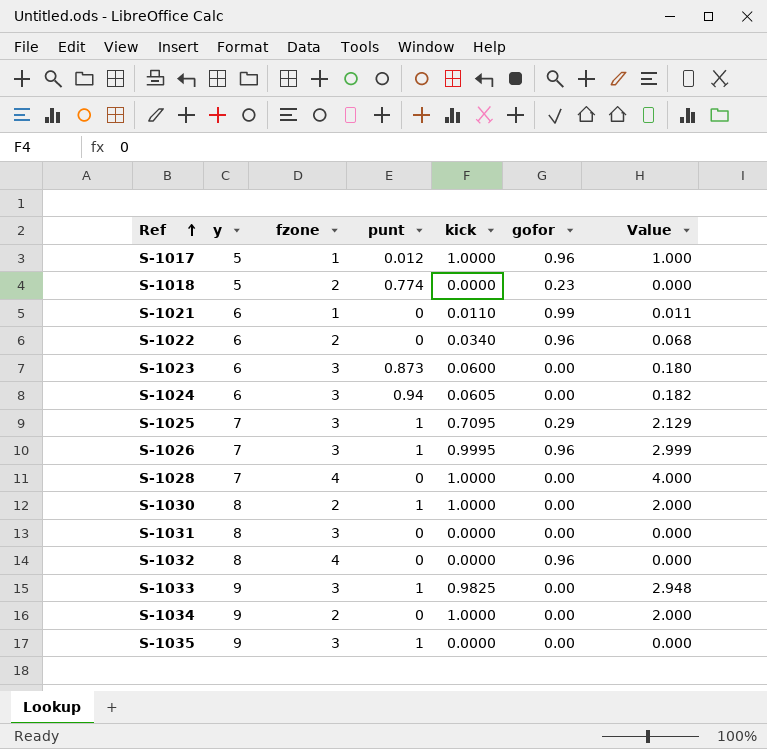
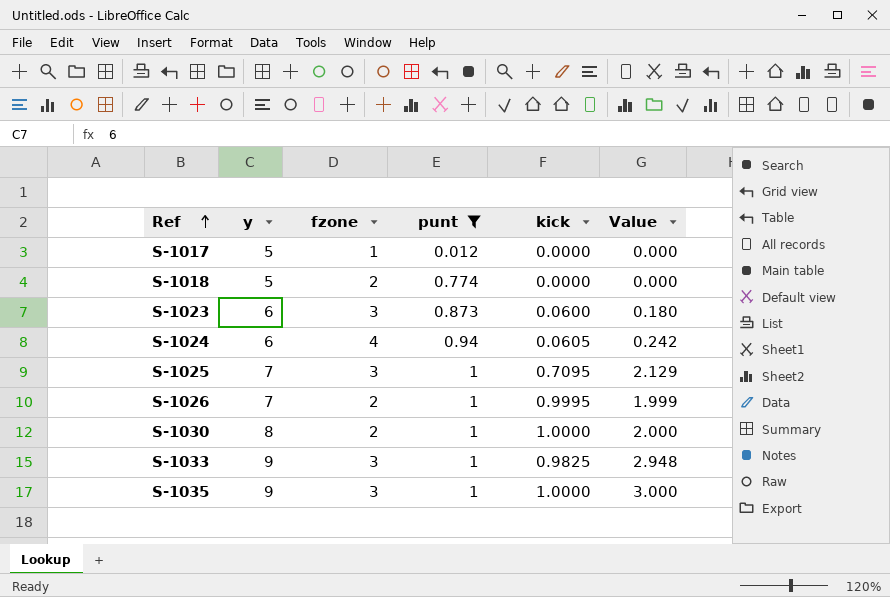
filter: none -> punt != 0
column gofor | position: 6 -> none
S-1017 | kick: 1.0000 -> 0.0000
S-1017 | Value: 1.000 -> 0.000
S-1024 | fzone: 3 -> 4
S-1024 | Value: 0.182 -> 0.242
S-1026 | fzone: 3 -> 2
S-1026 | Value: 2.999 -> 1.999
S-1035 | kick: 0.0000 -> 1.0000
S-1035 | Value: 0.000 -> 3.000

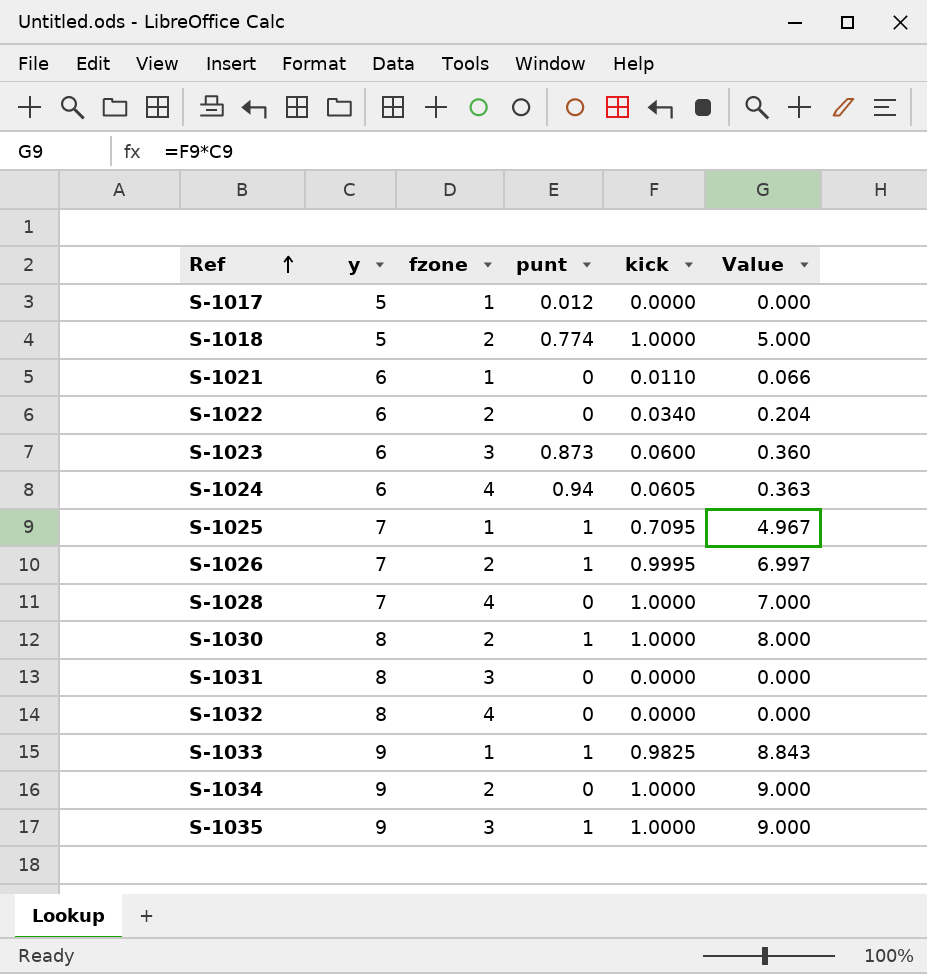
filter: punt != 0 -> none
column Value | formula: [fzone] * [kick] -> [y] * [kick]
S-1018 | kick: 0.0000 -> 1.0000
S-1025 | fzone: 3 -> 1
S-1033 | fzone: 3 -> 1

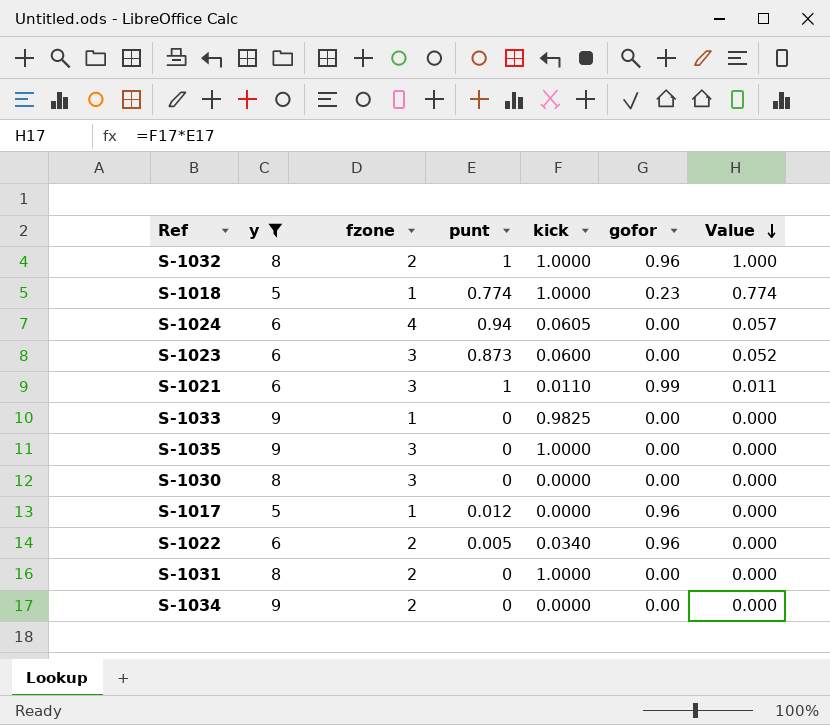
filter: none -> y != 7
row order: Ref ascending -> Value descending
column gofor | position: none -> 6
column Value | formula: [y] * [kick] -> [punt] * [kick]
S-1032 | fzone: 4 -> 2
S-1032 | punt: 0 -> 1
S-1032 | kick: 0.0000 -> 1.0000
S-1018 | fzone: 2 -> 1
S-1021 | fzone: 1 -> 3
S-1021 | punt: 0 -> 1
S-1033 | punt: 1 -> 0
S-1035 | punt: 1 -> 0
S-1030 | fzone: 2 -> 3
S-1030 | punt: 1 -> 0
S-1030 | kick: 1.0000 -> 0.0000
S-1022 | punt: 0 -> 0.005
S-1031 | fzone: 3 -> 2
S-1031 | kick: 0.0000 -> 1.0000
S-1034 | kick: 1.0000 -> 0.0000

